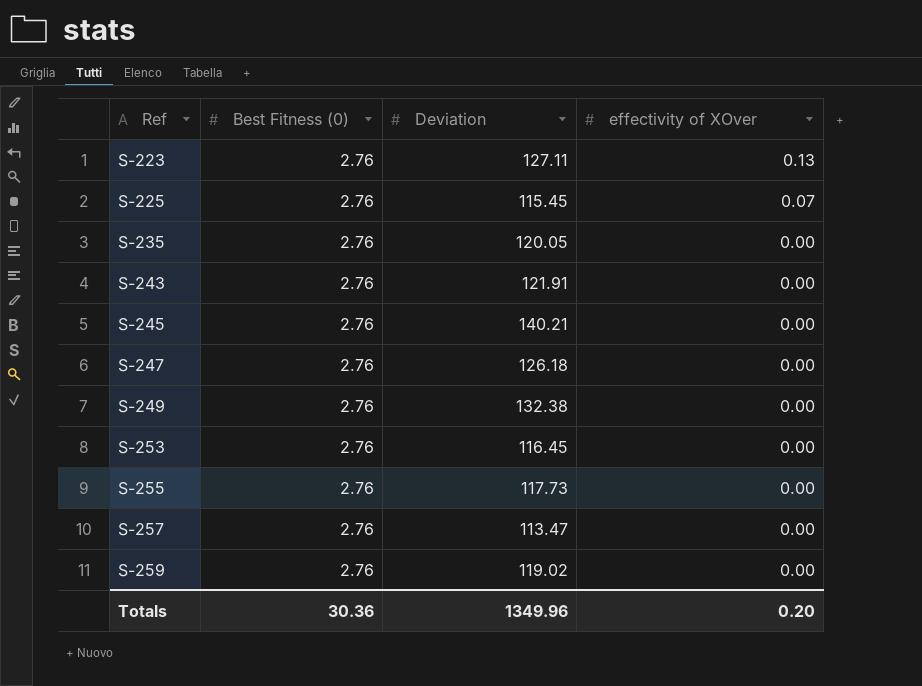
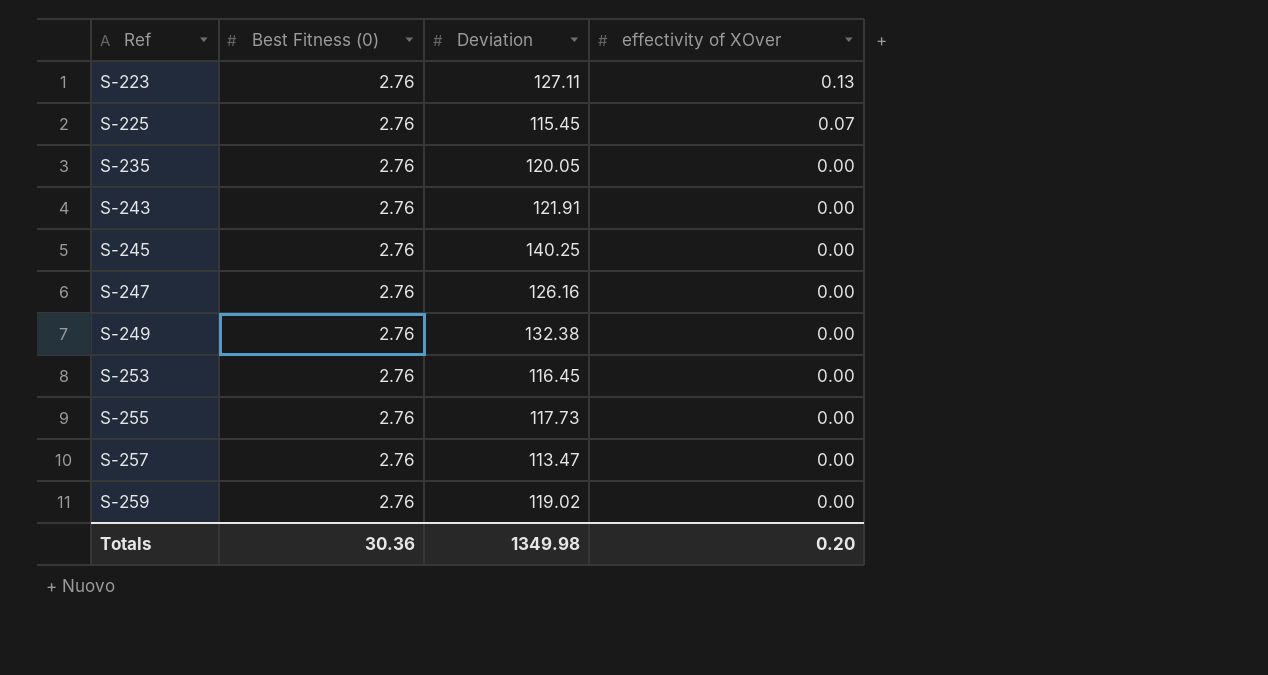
S-245 | Deviation: 140.21 -> 140.25
S-247 | Deviation: 126.18 -> 126.16
Totals | Deviation: 1349.96 -> 1349.98

